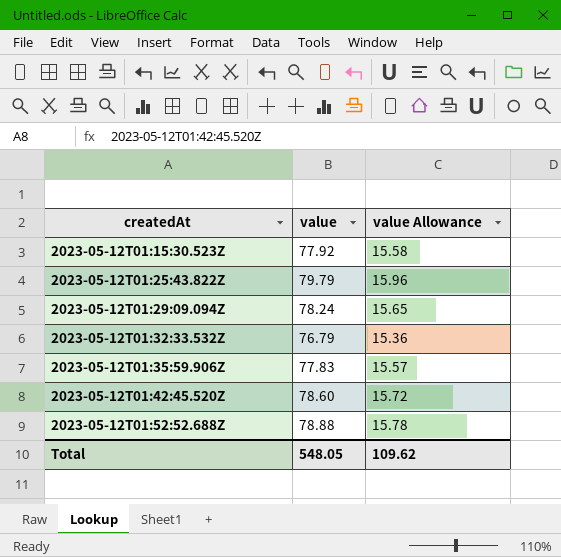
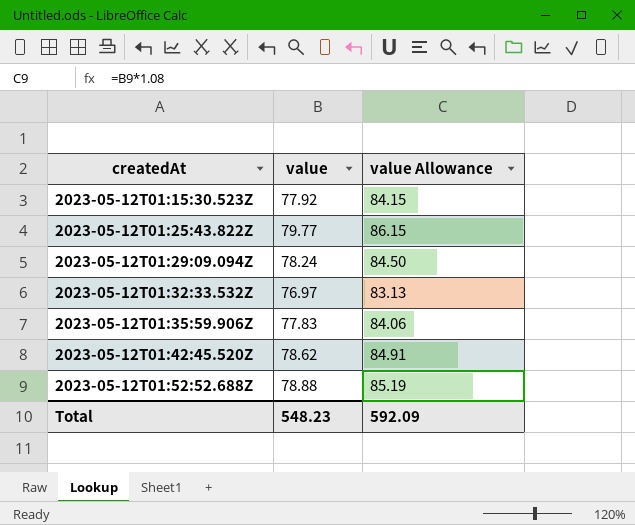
column value Allowance | formula: [value] * 0.2 -> [value] * 1.08
2023-05-12T01:25:43.822Z | value: 79.79 -> 79.77
2023-05-12T01:32:33.532Z | value: 76.79 -> 76.97
2023-05-12T01:42:45.520Z | value: 78.60 -> 78.62
Total | value: 548.05 -> 548.23
Total | value Allowance: 109.62 -> 592.09

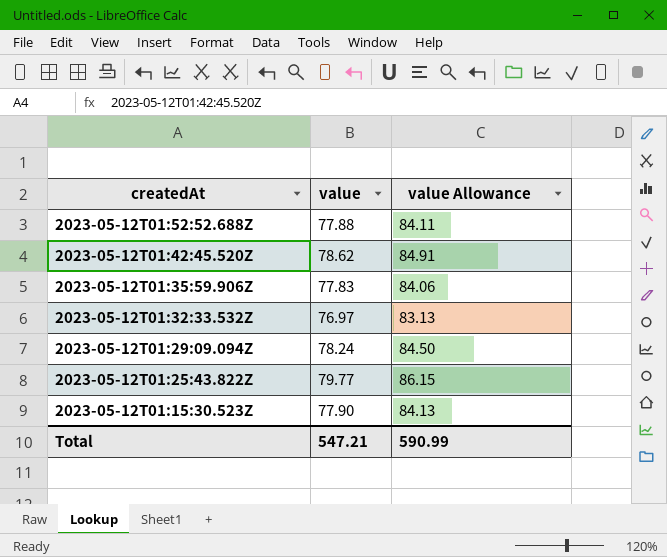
row order: createdAt ascending -> createdAt descending
2023-05-12T01:52:52.688Z | value: 78.88 -> 77.88
2023-05-12T01:52:52.688Z | value Allowance: 85.19 -> 84.11
2023-05-12T01:15:30.523Z | value: 77.92 -> 77.90
2023-05-12T01:15:30.523Z | value Allowance: 84.15 -> 84.13
Total | value: 548.23 -> 547.21
Total | value Allowance: 592.09 -> 590.99

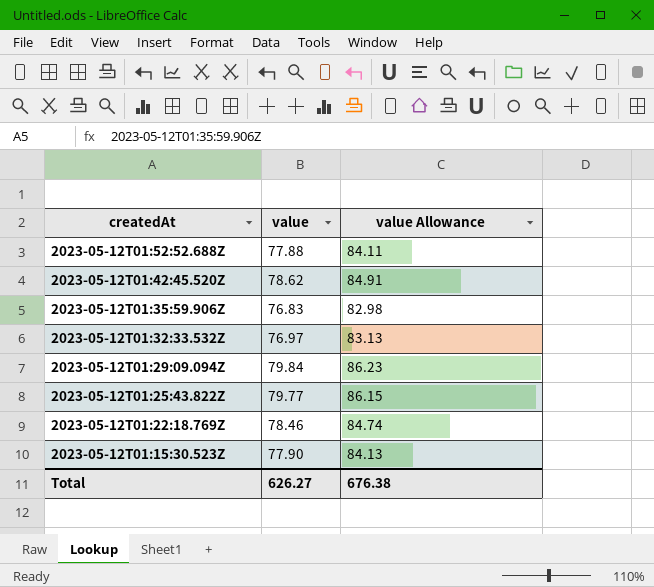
2023-05-12T01:35:59.906Z | value: 77.83 -> 76.83
2023-05-12T01:35:59.906Z | value Allowance: 84.06 -> 82.98
2023-05-12T01:29:09.094Z | value: 78.24 -> 79.84
2023-05-12T01:29:09.094Z | value Allowance: 84.50 -> 86.23
row 2023-05-12T01:22:18.769Z: none -> 78.46 | 84.74
Total | value: 547.21 -> 626.27
Total | value Allowance: 590.99 -> 676.38

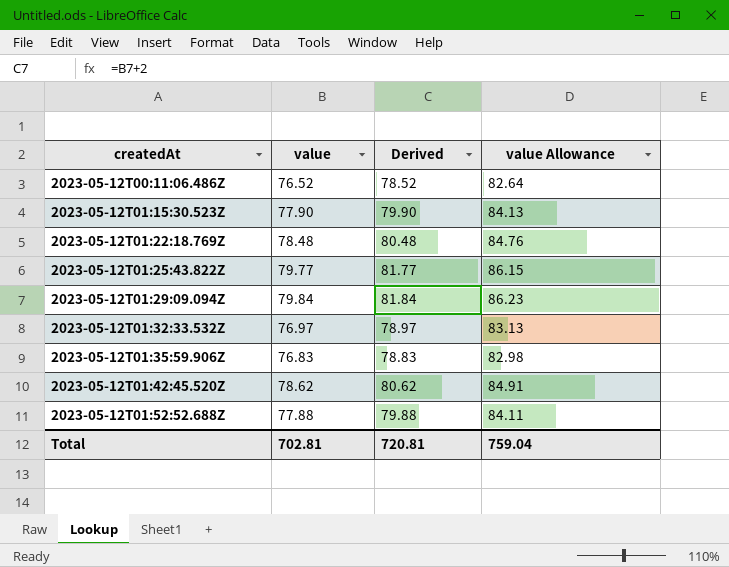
row order: createdAt descending -> createdAt ascending
column Derived | formula: none -> [value] + 2
row 2023-05-12T00:11:06.486Z: none -> 76.52 | 78.52 | 82.64
2023-05-12T01:22:18.769Z | value: 78.46 -> 78.48
2023-05-12T01:22:18.769Z | value Allowance: 84.74 -> 84.76
Total | value: 626.27 -> 702.81
Total | value Allowance: 676.38 -> 759.04

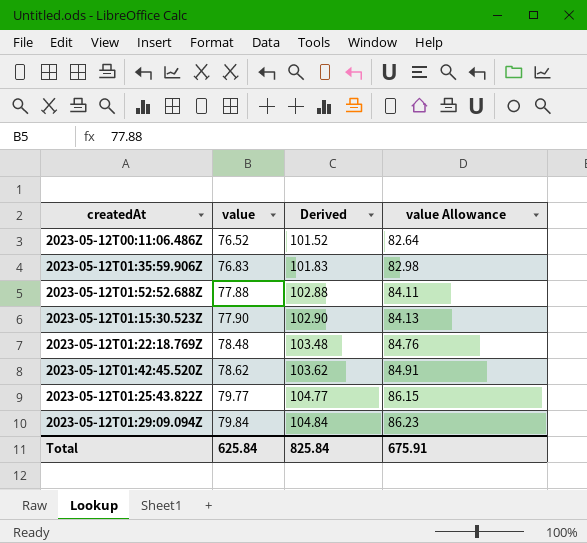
row order: createdAt ascending -> value ascending
column Derived | formula: [value] + 2 -> [value] + 25
row 2023-05-12T01:32:33.532Z: 76.97 | 78.97 | 83.13 -> none
Total | value: 702.81 -> 625.84
Total | Derived: 720.81 -> 825.84
Total | value Allowance: 759.04 -> 675.91

